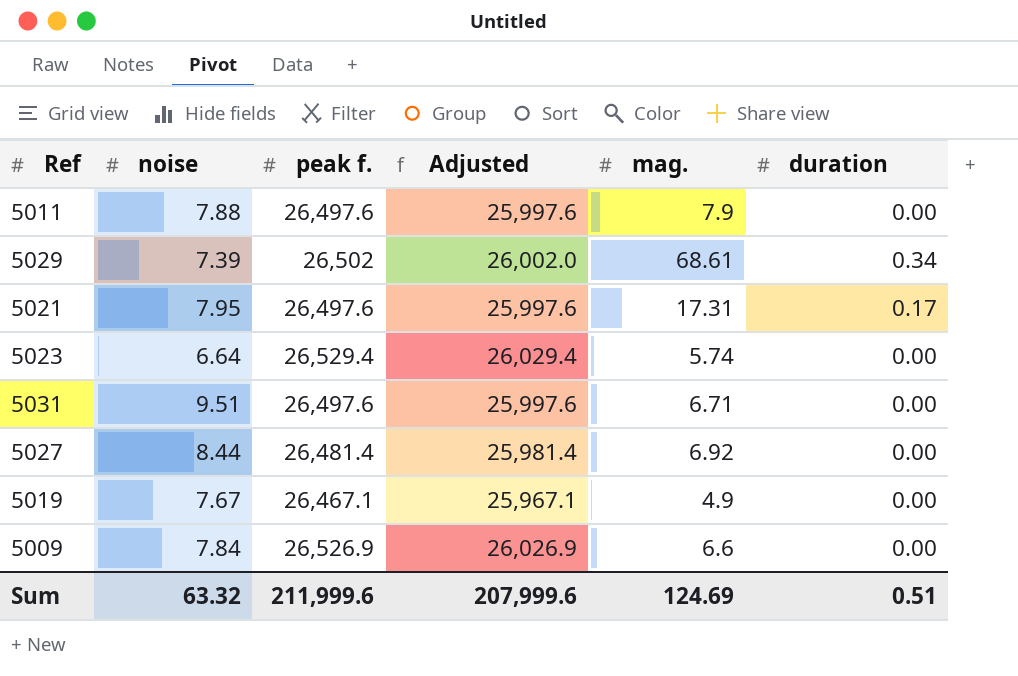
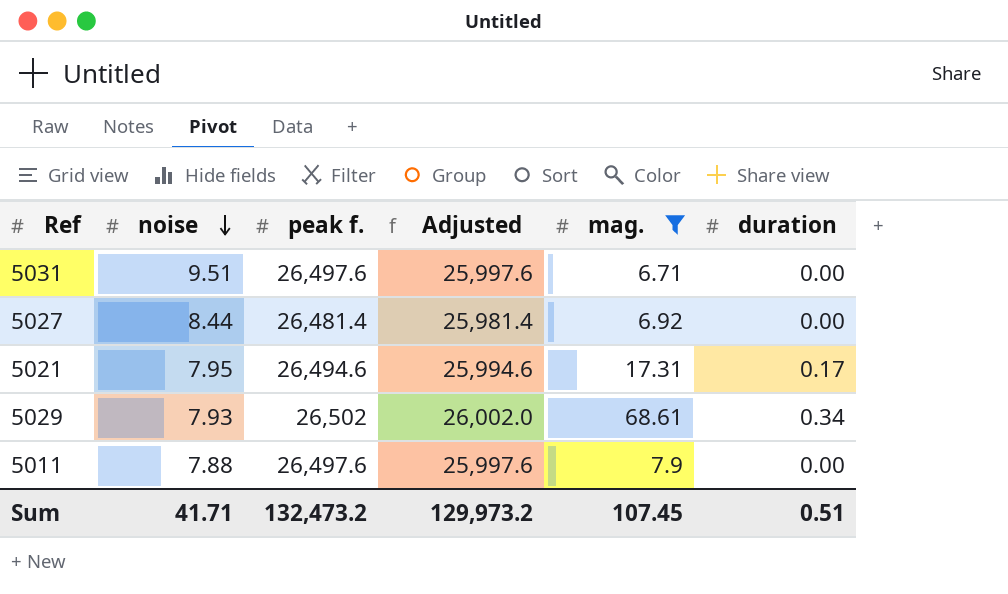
filter: none -> mag. >= 6.71
row order: none -> noise descending
5021 | peak f.: 26,497.6 -> 26,494.6
5021 | Adjusted: 25,997.6 -> 25,994.6
5029 | noise: 7.39 -> 7.93
Sum | noise: 63.32 -> 41.71
Sum | peak f.: 211,999.6 -> 132,473.2
Sum | Adjusted: 207,999.6 -> 129,973.2
Sum | mag.: 124.69 -> 107.45

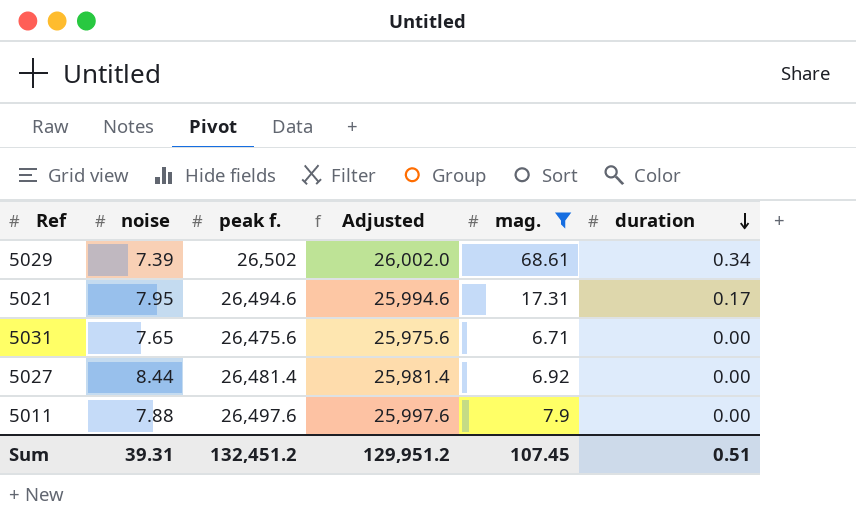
row order: noise descending -> duration descending
5029 | noise: 7.93 -> 7.39
5031 | noise: 9.51 -> 7.65
5031 | peak f.: 26,497.6 -> 26,475.6
5031 | Adjusted: 25,997.6 -> 25,975.6
Sum | noise: 41.71 -> 39.31
Sum | peak f.: 132,473.2 -> 132,451.2
Sum | Adjusted: 129,973.2 -> 129,951.2

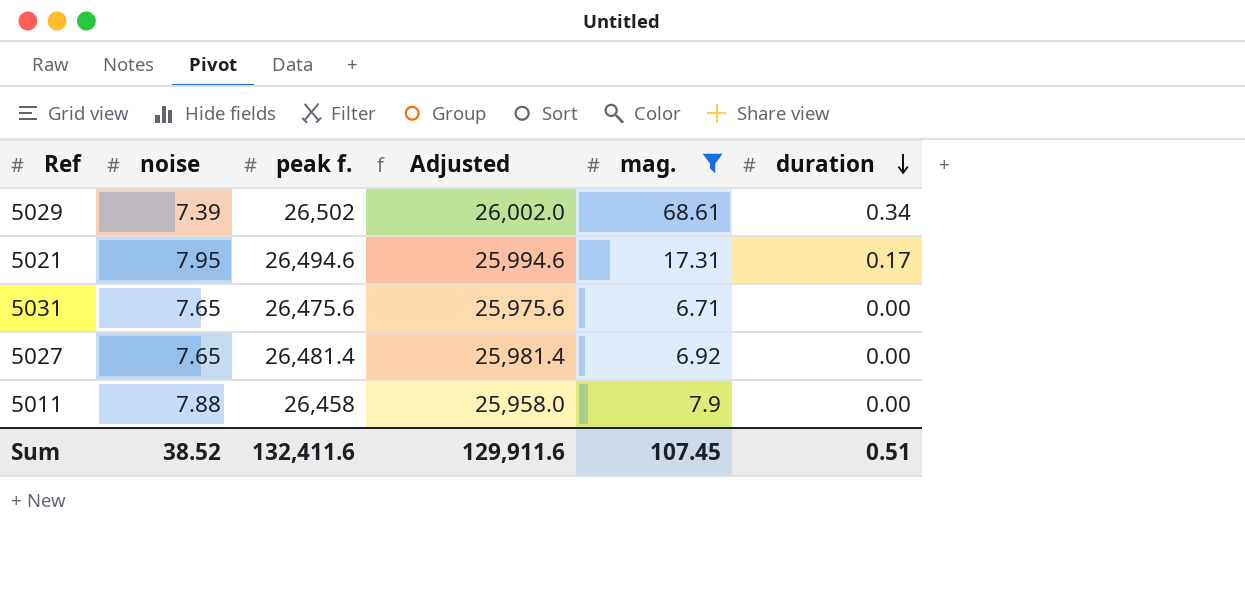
5027 | noise: 8.44 -> 7.65
5011 | peak f.: 26,497.6 -> 26,458
5011 | Adjusted: 25,997.6 -> 25,958.0
Sum | noise: 39.31 -> 38.52
Sum | peak f.: 132,451.2 -> 132,411.6
Sum | Adjusted: 129,951.2 -> 129,911.6

